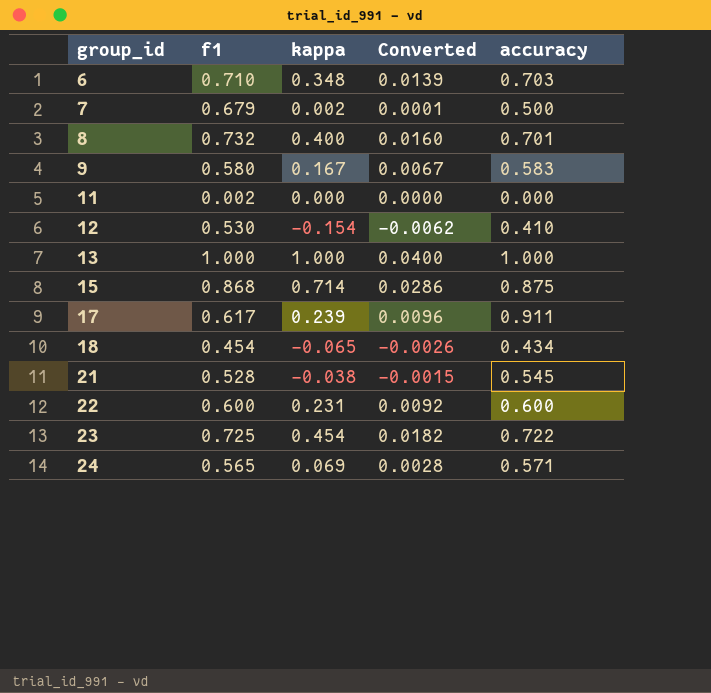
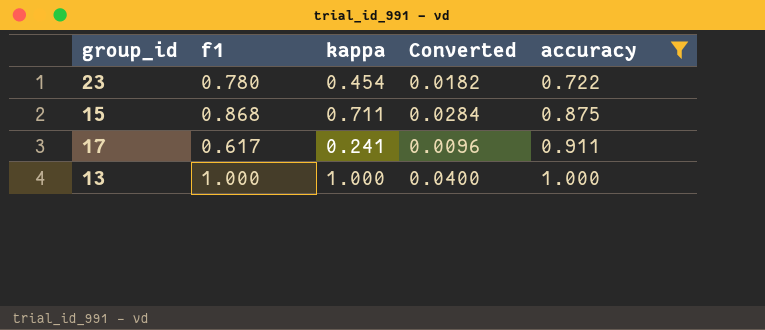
filter: none -> accuracy >= 0.722
row order: group_id ascending -> accuracy ascending
23 | f1: 0.725 -> 0.780
15 | kappa: 0.714 -> 0.711
15 | Converted: 0.0286 -> 0.0284
17 | kappa: 0.239 -> 0.241

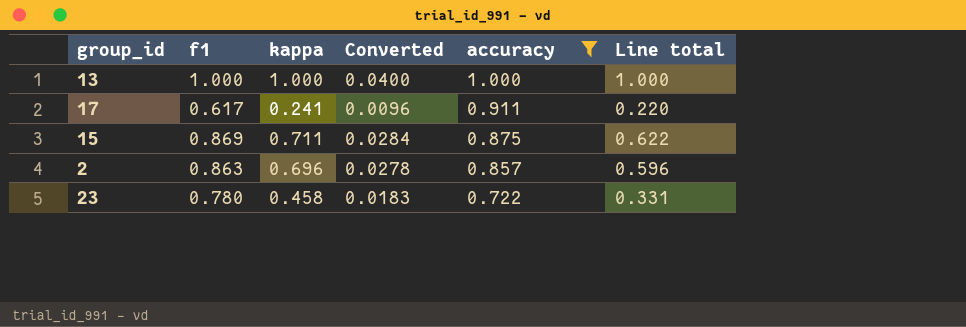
row order: accuracy ascending -> accuracy descending
column Line total | formula: none -> [kappa] * [accuracy]
15 | f1: 0.868 -> 0.869
row 2: none -> 0.863 | 0.696 | 0.0278 | 0.857 | 0.596
23 | kappa: 0.454 -> 0.458
23 | Converted: 0.0182 -> 0.0183

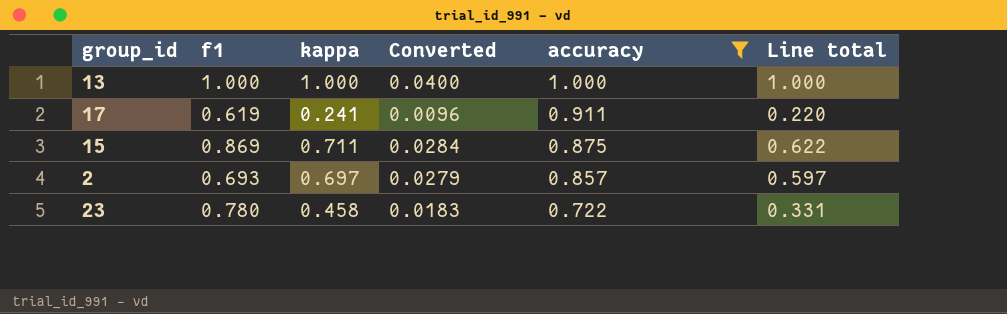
17 | f1: 0.617 -> 0.619
2 | f1: 0.863 -> 0.693
2 | kappa: 0.696 -> 0.697
2 | Converted: 0.0278 -> 0.0279
2 | Line total: 0.596 -> 0.597

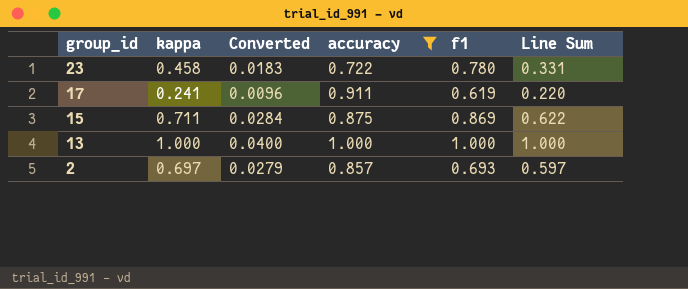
row order: accuracy descending -> group_id descending
column f1 | position: 2 -> 5
column name: Line total -> Line Sum

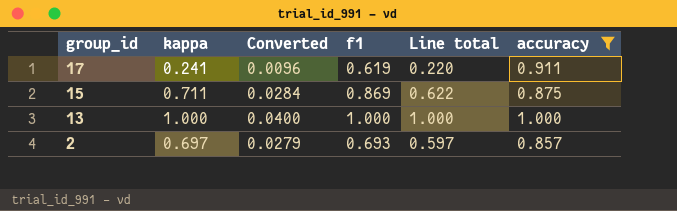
column name: Line Sum -> Line total
column accuracy | position: 4 -> 6
row 23: 0.458 | 0.0183 | 0.722 | 0.780 | 0.331 -> none

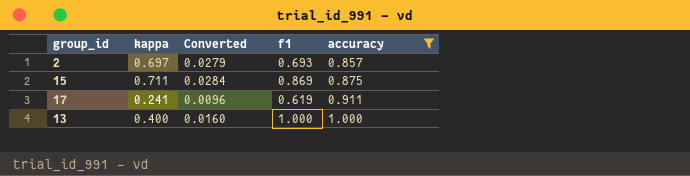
row order: group_id descending -> accuracy ascending
column Line total | formula: [kappa] * [accuracy] -> none
13 | kappa: 1.000 -> 0.400
13 | Converted: 0.0400 -> 0.0160

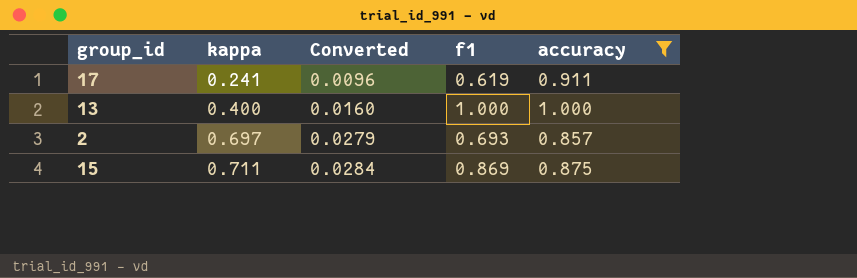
row order: accuracy ascending -> kappa ascending

